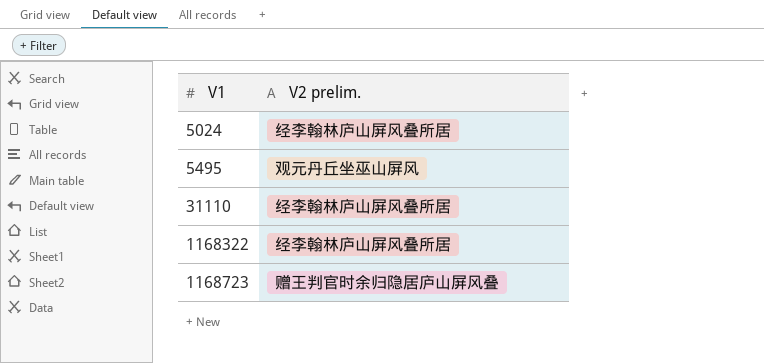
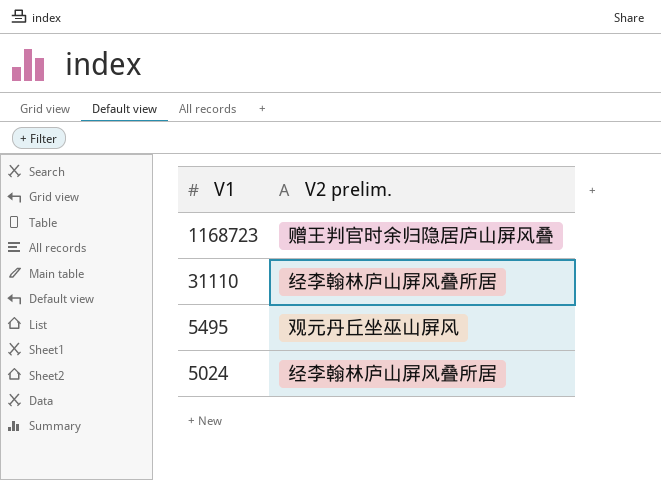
row order: V1 ascending -> V1 descending
row 1168322: 经李翰林庐山屏风叠所居 -> none

